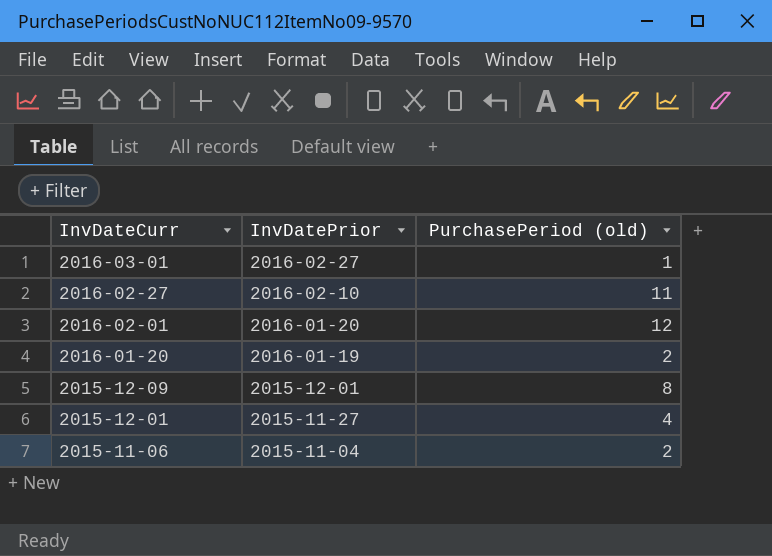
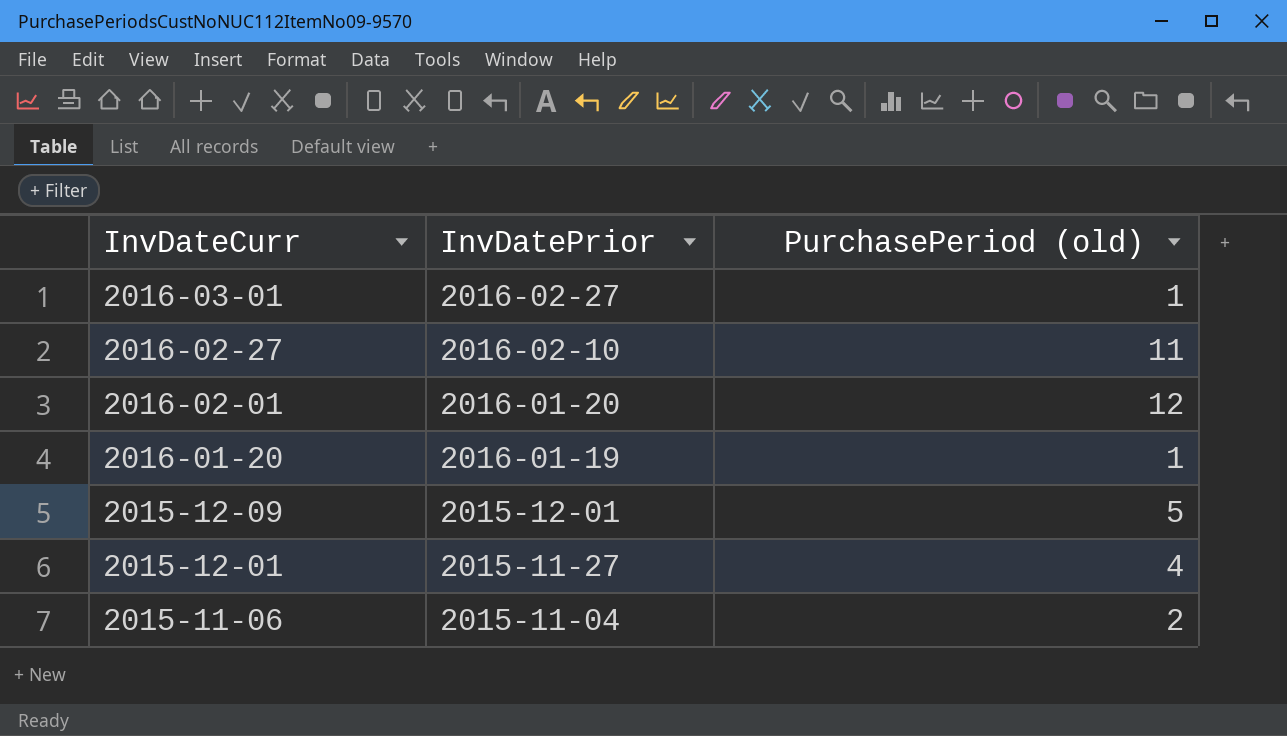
2016-01-20 | PurchasePeriod (old): 2 -> 1
2015-12-09 | PurchasePeriod (old): 8 -> 5

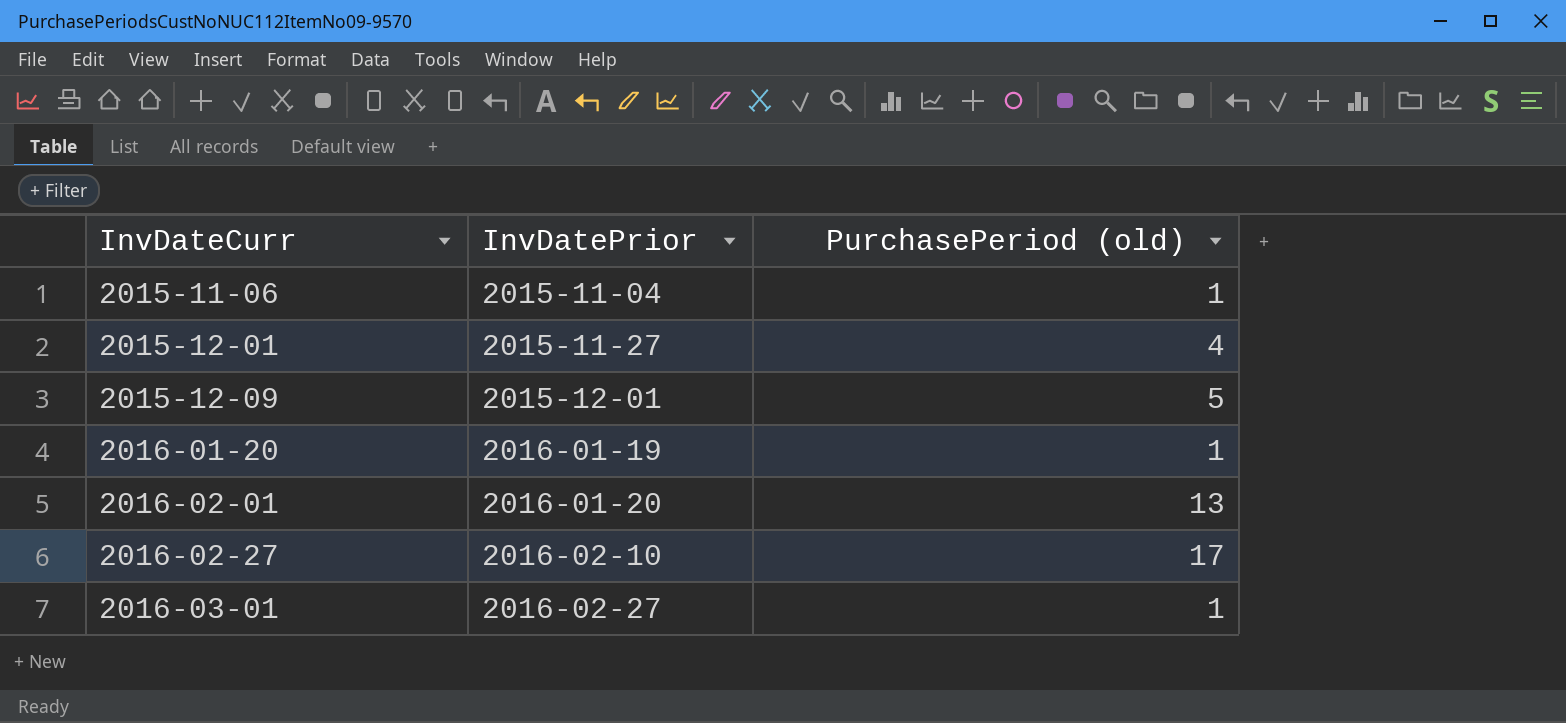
row order: InvDateCurr descending -> InvDateCurr ascending
2015-11-06 | PurchasePeriod (old): 2 -> 1
2016-02-01 | PurchasePeriod (old): 12 -> 13
2016-02-27 | PurchasePeriod (old): 11 -> 17

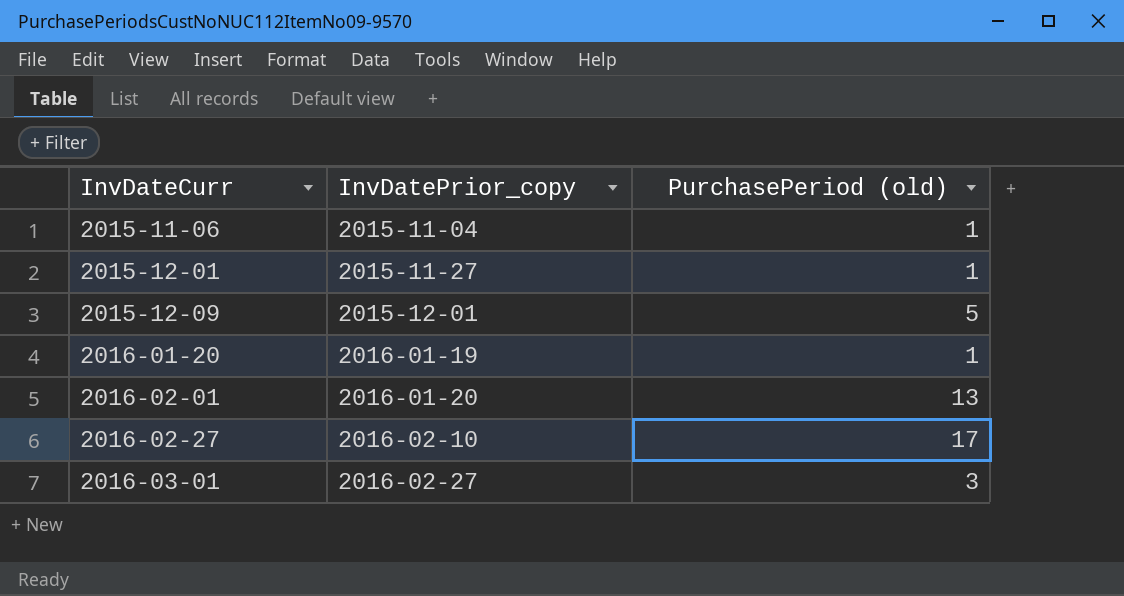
column name: InvDatePrior -> InvDatePrior_copy
2015-12-01 | PurchasePeriod (old): 4 -> 1
2016-03-01 | PurchasePeriod (old): 1 -> 3

